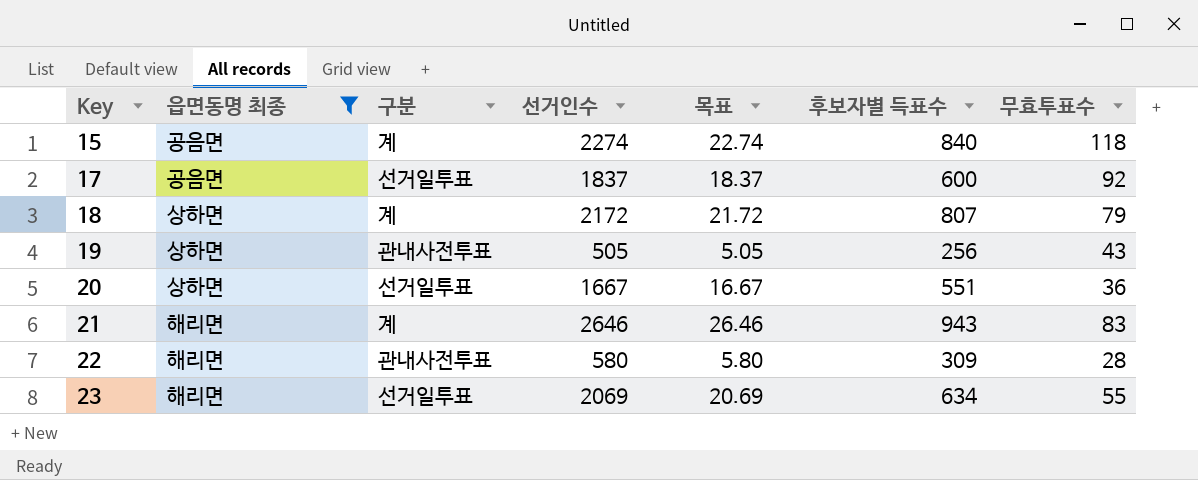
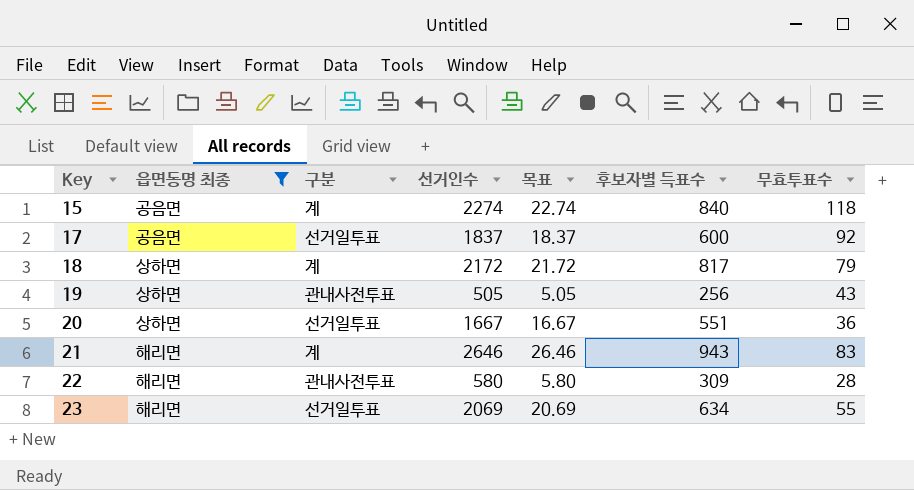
18 | 후보자별 득표수: 807 -> 817

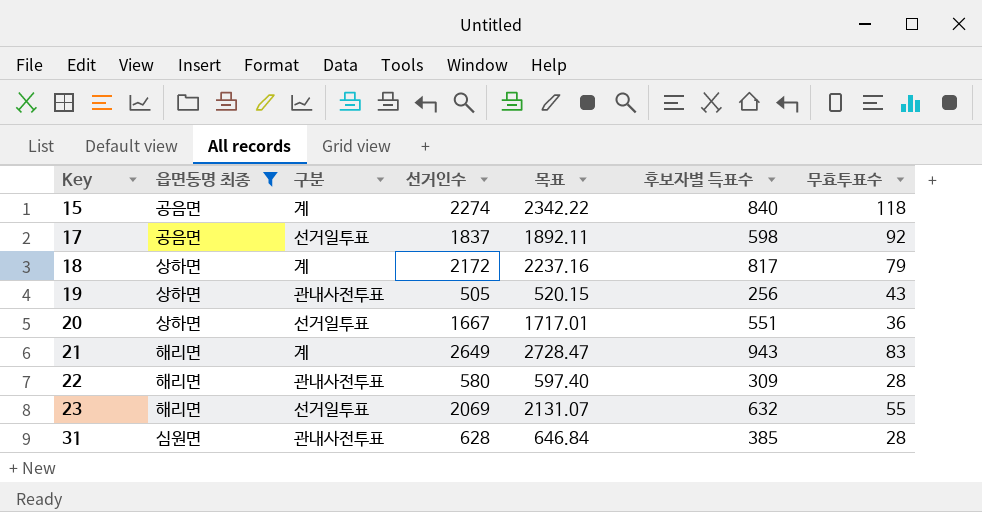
column 목표 | formula: [선거인수] * 0.01 -> [선거인수] * 1.03
17 | 후보자별 득표수: 600 -> 598
21 | 선거인수: 2646 -> 2649
23 | 후보자별 득표수: 634 -> 632
row 31: none -> 심원면 | 관내사전투표 | 628 | 646.84 | 385 | 28

